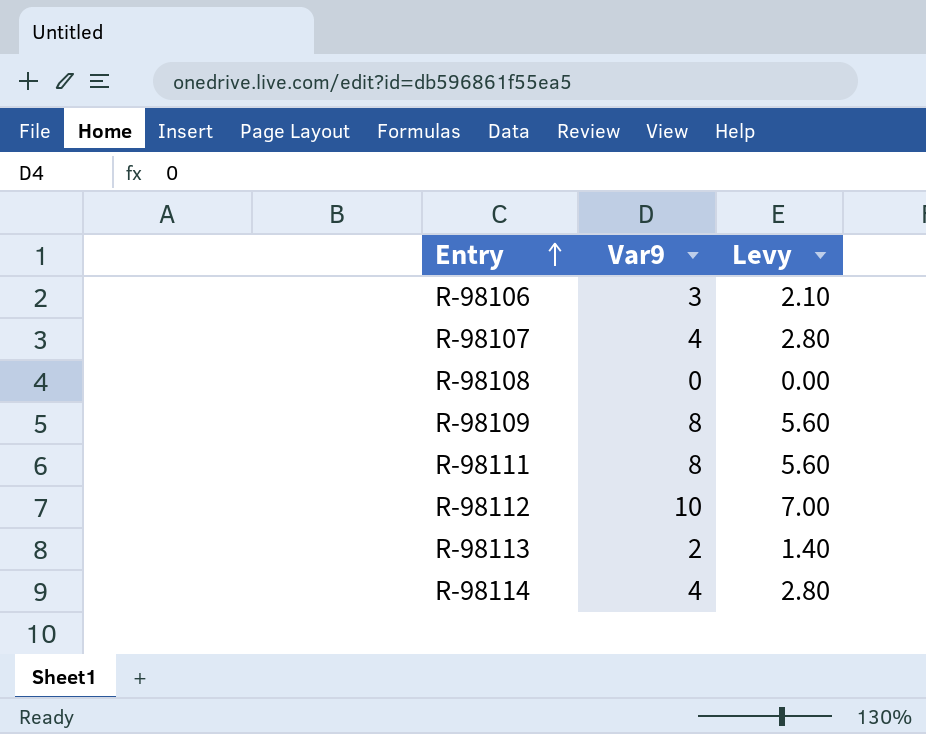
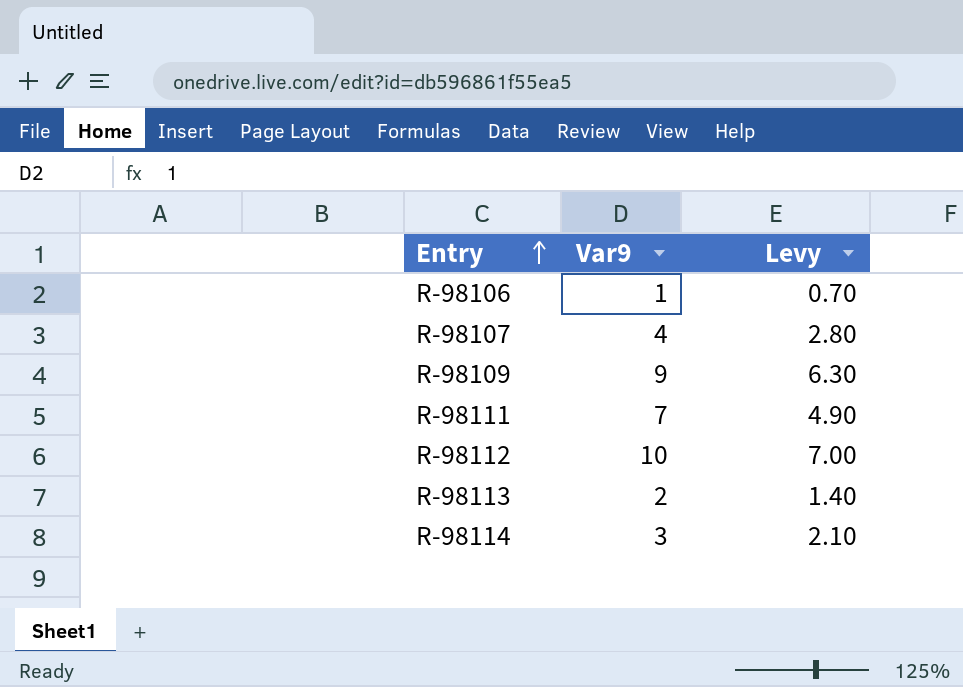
row R-98108: 0 | 0.00 -> none
R-98106 | Var9: 3 -> 1
R-98106 | Levy: 2.10 -> 0.70
R-98109 | Var9: 8 -> 9
R-98109 | Levy: 5.60 -> 6.30
R-98111 | Var9: 8 -> 7
R-98111 | Levy: 5.60 -> 4.90
R-98114 | Var9: 4 -> 3
R-98114 | Levy: 2.80 -> 2.10

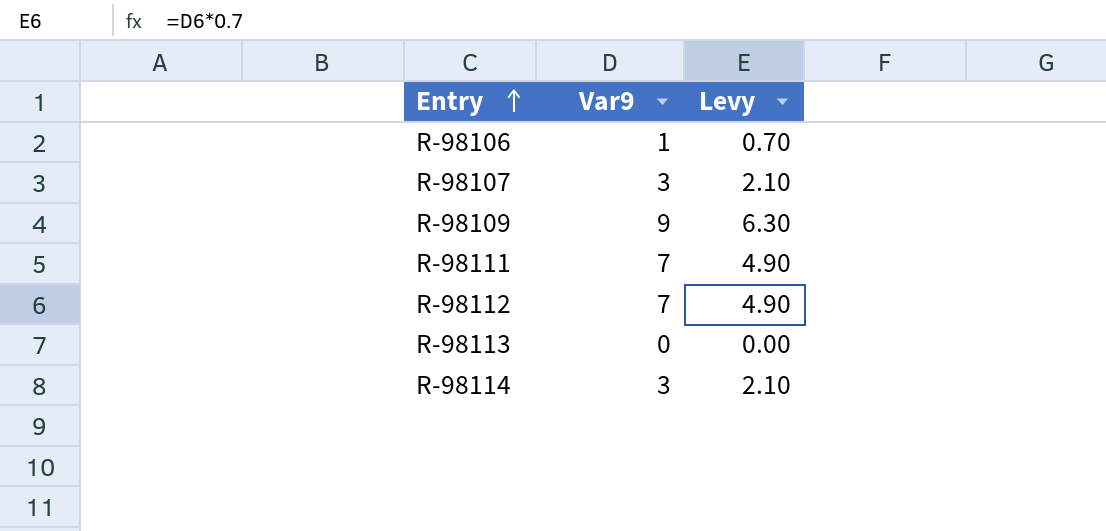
R-98107 | Var9: 4 -> 3
R-98107 | Levy: 2.80 -> 2.10
R-98112 | Var9: 10 -> 7
R-98112 | Levy: 7.00 -> 4.90
R-98113 | Var9: 2 -> 0
R-98113 | Levy: 1.40 -> 0.00

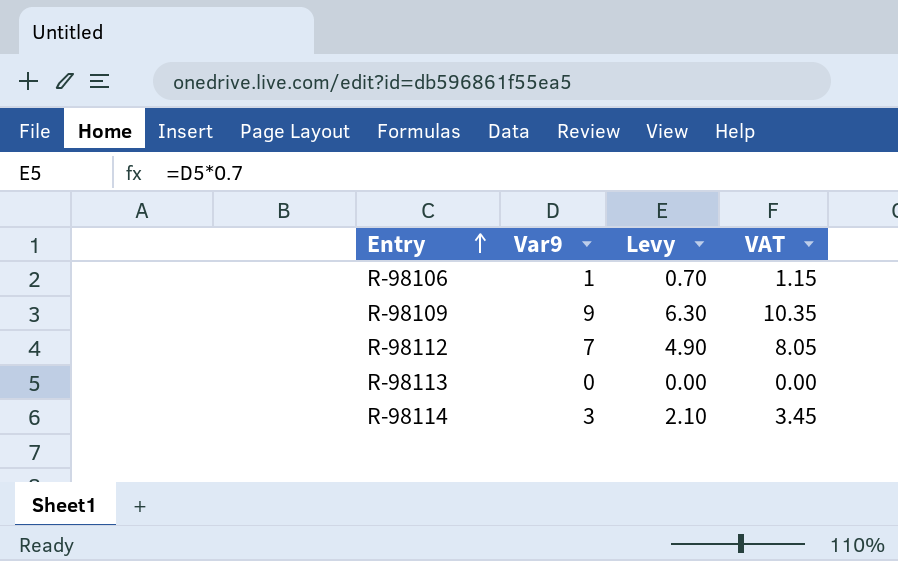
column VAT | formula: none -> [Var9] * 1.15
row R-98107: 3 | 2.10 -> none
row R-98111: 7 | 4.90 -> none

